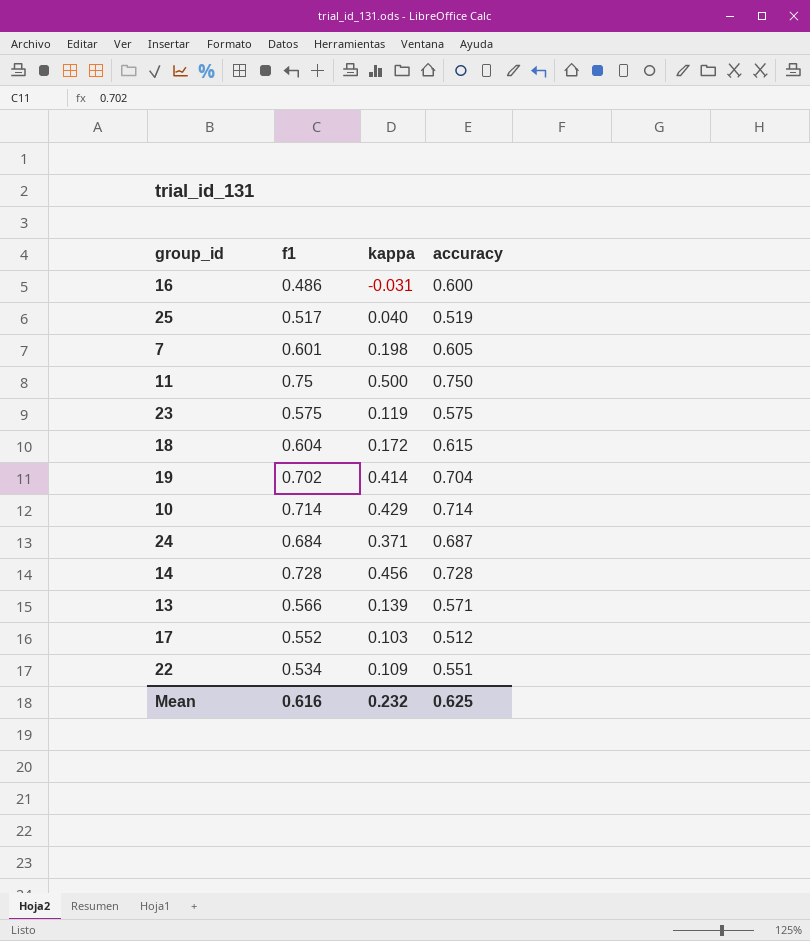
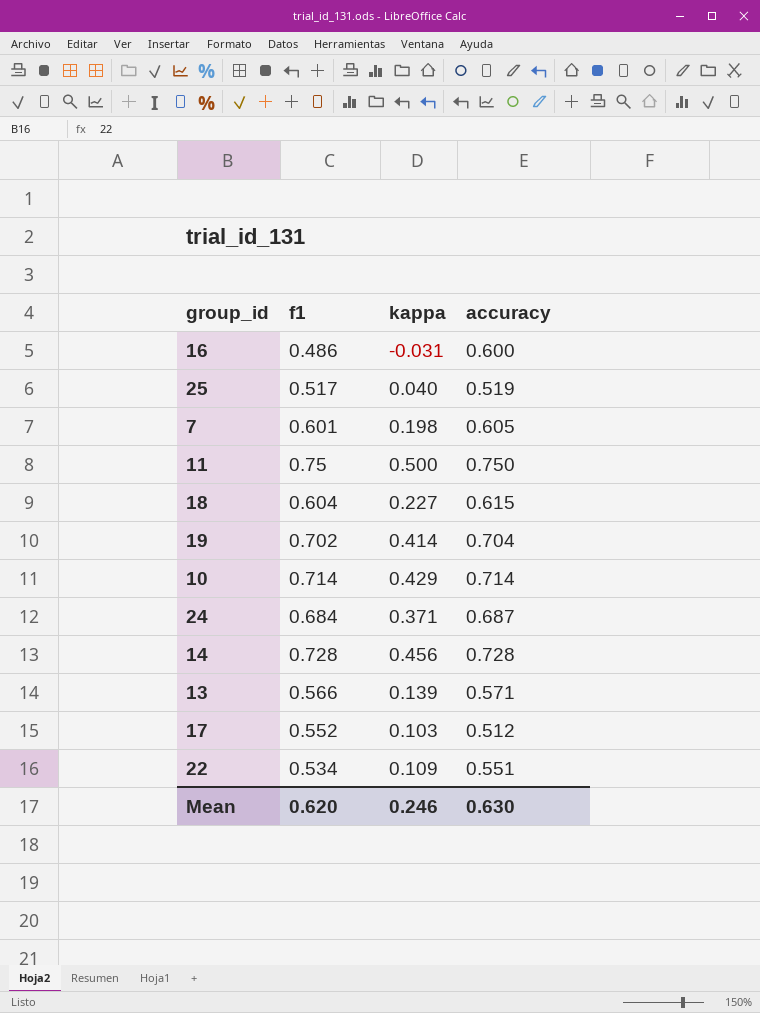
row 23: 0.575 | 0.119 | 0.575 -> none
18 | kappa: 0.172 -> 0.227
Mean | f1: 0.616 -> 0.620
Mean | kappa: 0.232 -> 0.246
Mean | accuracy: 0.625 -> 0.630

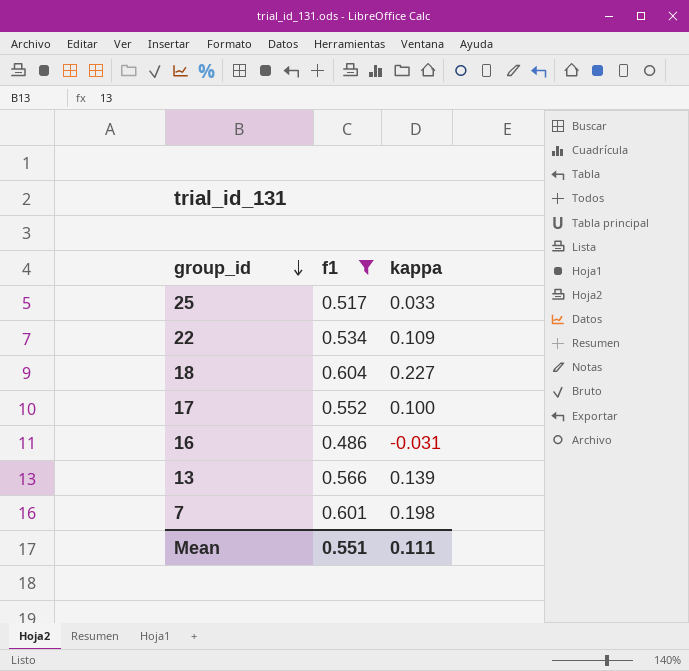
filter: none -> f1 <= 0.604
row order: none -> group_id descending
column accuracy | position: 4 -> none
25 | kappa: 0.040 -> 0.033
17 | kappa: 0.103 -> 0.100
Mean | f1: 0.620 -> 0.551
Mean | kappa: 0.246 -> 0.111

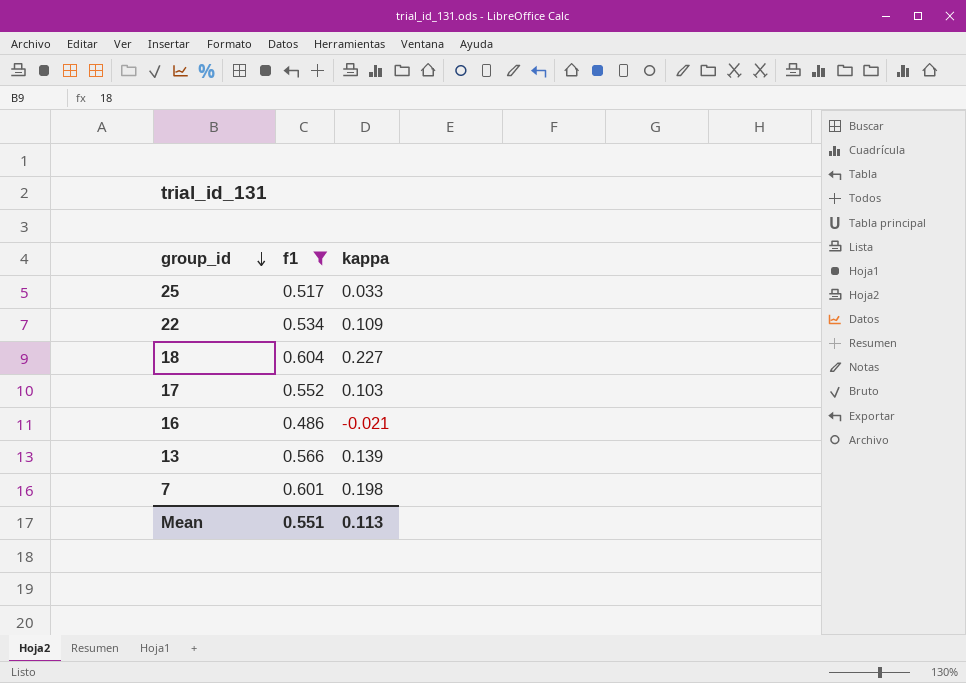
17 | kappa: 0.100 -> 0.103
16 | kappa: -0.031 -> -0.021
Mean | kappa: 0.111 -> 0.113

